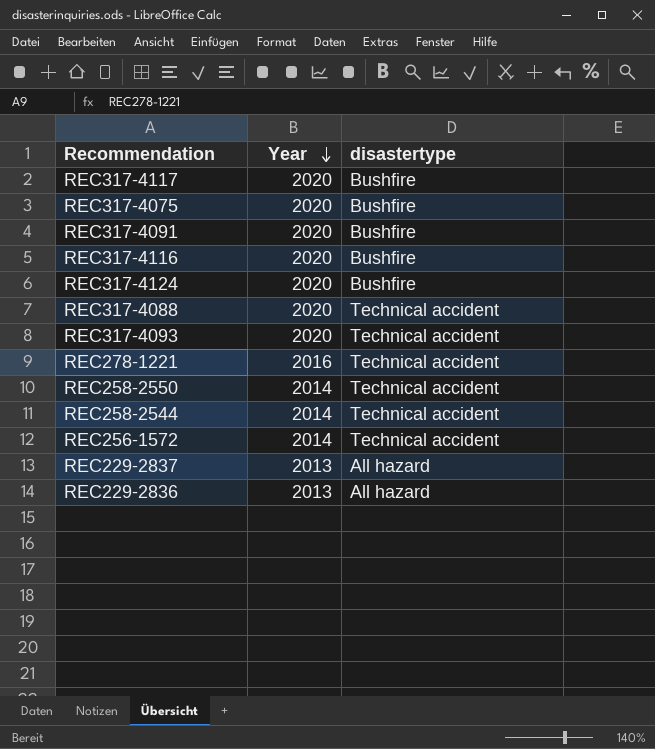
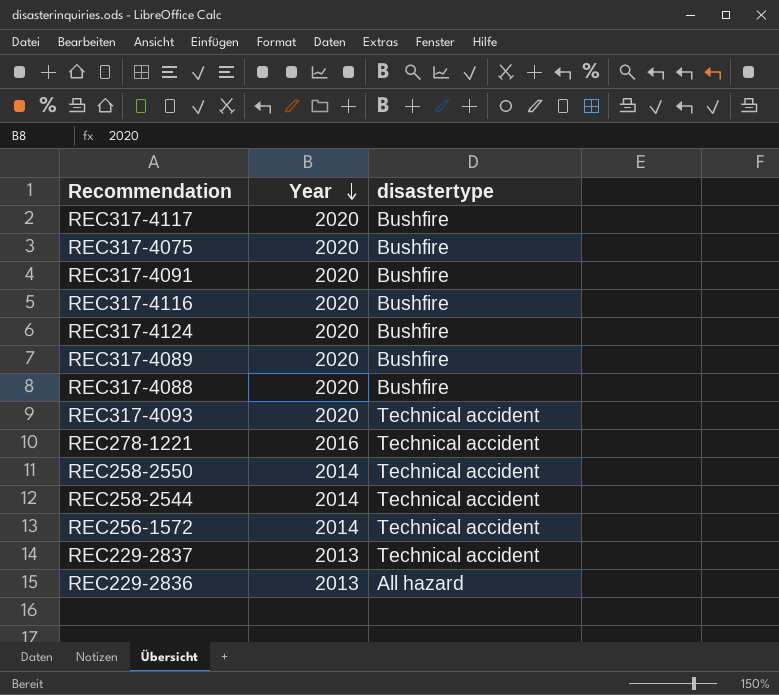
row REC317-4089: none -> 2020 | Bushfire
REC317-4088 | disastertype: Technical accident -> Bushfire
REC229-2837 | disastertype: All hazard -> Technical accident

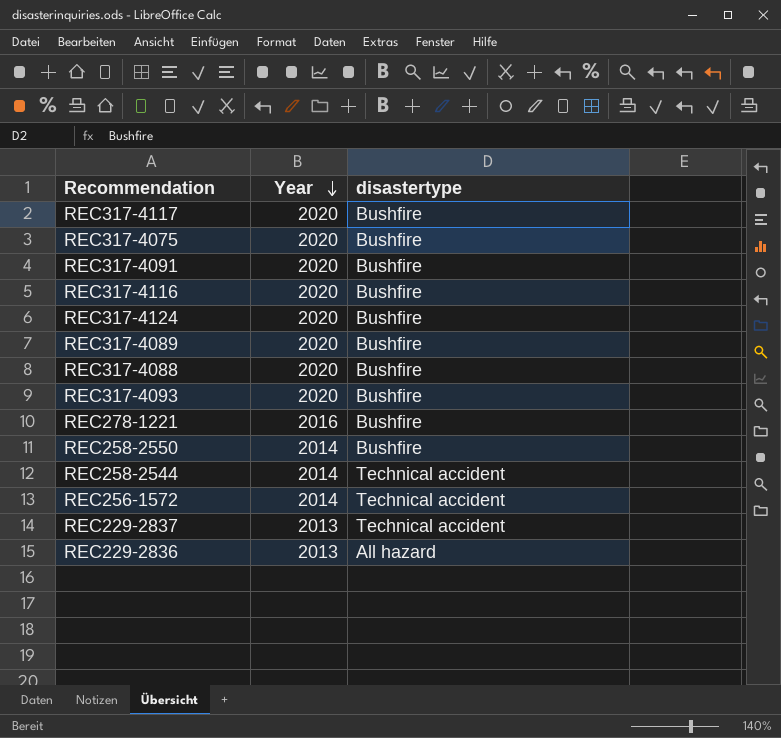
REC317-4093 | disastertype: Technical accident -> Bushfire
REC278-1221 | disastertype: Technical accident -> Bushfire
REC258-2550 | disastertype: Technical accident -> Bushfire

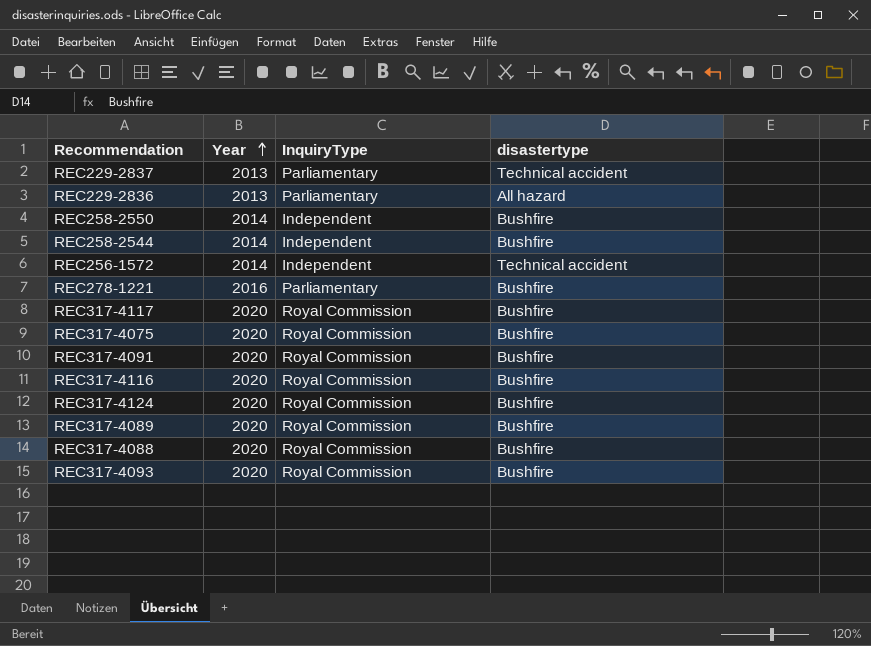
row order: Year descending -> Year ascending
column InquiryType | position: none -> 3
REC258-2544 | disastertype: Technical accident -> Bushfire

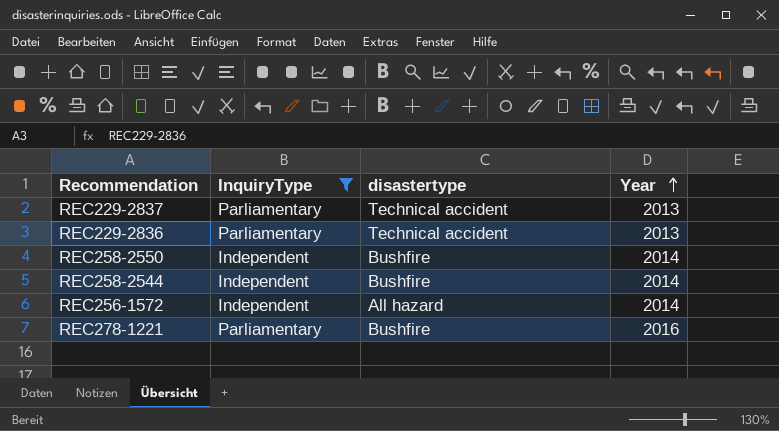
filter: none -> InquiryType != Royal Commission
column Year | position: 2 -> 4
REC229-2836 | disastertype: All hazard -> Technical accident
REC256-1572 | disastertype: Technical accident -> All hazard

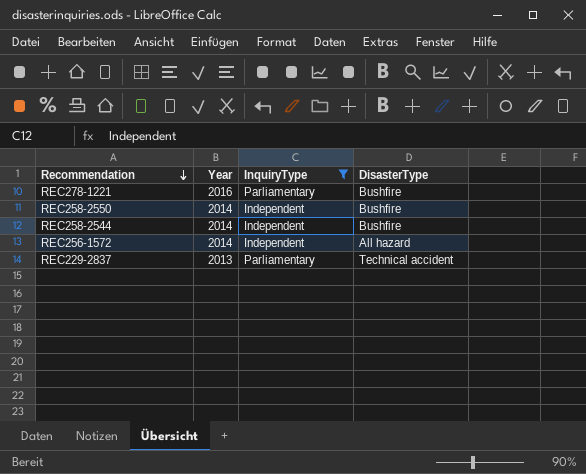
row order: Year ascending -> Recommendation descending
column Year | position: 4 -> 2
column name: disastertype -> DisasterType
row REC229-2836: Parliamentary | Technical accident | 2013 -> none

